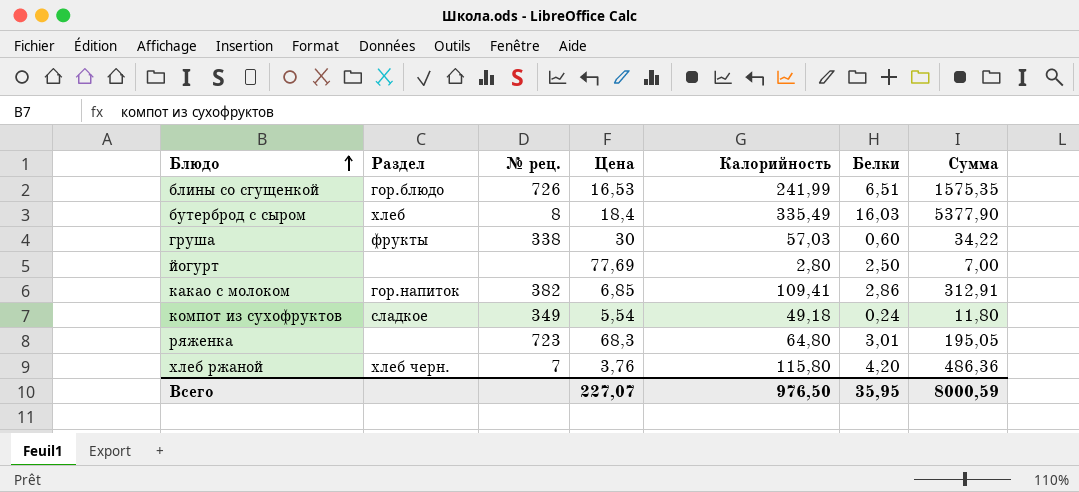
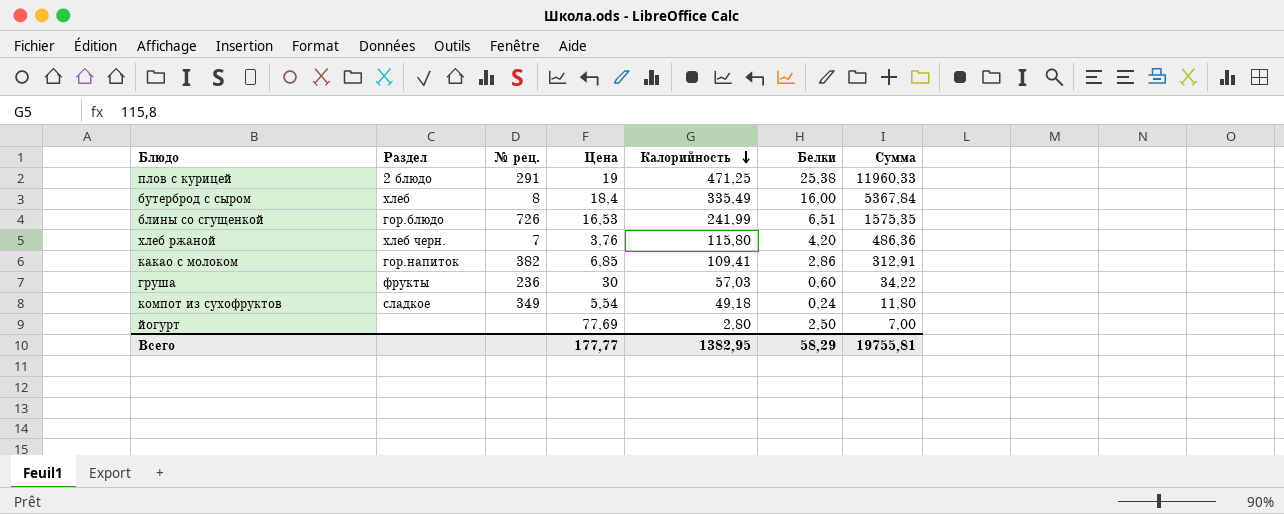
row order: Блюдо ascending -> Калорийность descending
row ряженка: none | 723 | 68,3 | 64,80 | 3,01 | 195,05 -> none
row плов с курицей: none -> 2 блюдо | 291 | 19 | 471,25 | 25,38 | 11960,33
бутерброд с сыром | Белки: 16,03 -> 16,00
бутерброд с сыром | Сумма: 5377,90 -> 5367,84
груша | № рец.: 338 -> 236
Всего | Цена: 227,07 -> 177,77
Всего | Калорийность: 976,50 -> 1382,95
Всего | Белки: 35,95 -> 58,29
Всего | Сумма: 8000,59 -> 19755,81

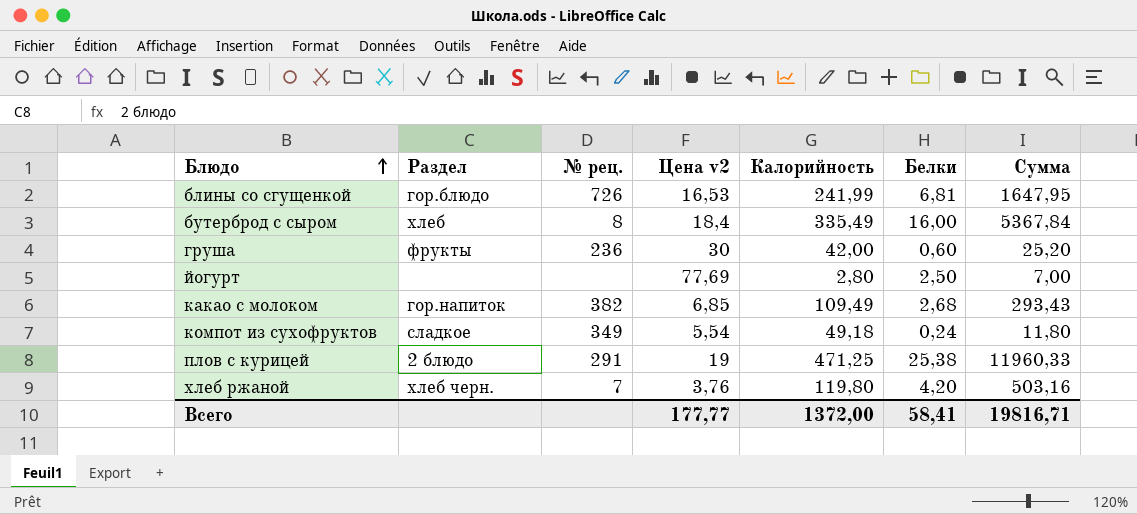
row order: Калорийность descending -> Блюдо ascending
column name: Цена -> Цена v2
блины со сгущенкой | Белки: 6,51 -> 6,81
блины со сгущенкой | Сумма: 1575,35 -> 1647,95
груша | Калорийность: 57,03 -> 42,00
груша | Сумма: 34,22 -> 25,20
какао с молоком | Калорийность: 109,41 -> 109,49
какао с молоком | Белки: 2,86 -> 2,68
какао с молоком | Сумма: 312,91 -> 293,43
хлеб ржаной | Калорийность: 115,80 -> 119,80
хлеб ржаной | Сумма: 486,36 -> 503,16
Всего | Калорийность: 1382,95 -> 1372,00
Всего | Белки: 58,29 -> 58,41
Всего | Сумма: 19755,81 -> 19816,71

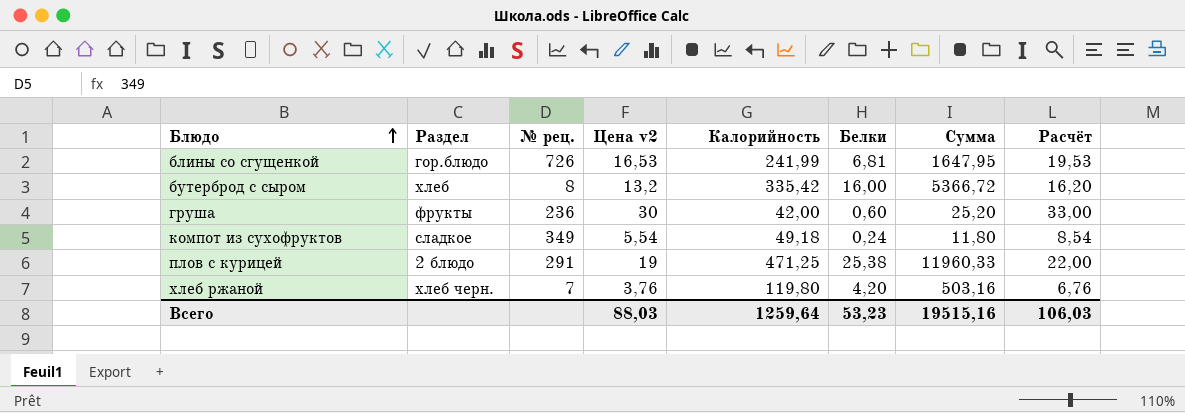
column Расчёт | formula: none -> [Цена v2] + 3
row йогурт: none | none | 77,69 | 2,80 | 2,50 | 7,00 -> none
row какао с молоком: гор.напиток | 382 | 6,85 | 109,49 | 2,68 | 293,43 -> none
бутерброд с сыром | Цена v2: 18,4 -> 13,2
бутерброд с сыром | Калорийность: 335,49 -> 335,42
бутерброд с сыром | Сумма: 5367,84 -> 5366,72
Всего | Цена v2: 177,77 -> 88,03
Всего | Калорийность: 1372,00 -> 1259,64
Всего | Белки: 58,41 -> 53,23
Всего | Сумма: 19816,71 -> 19515,16

